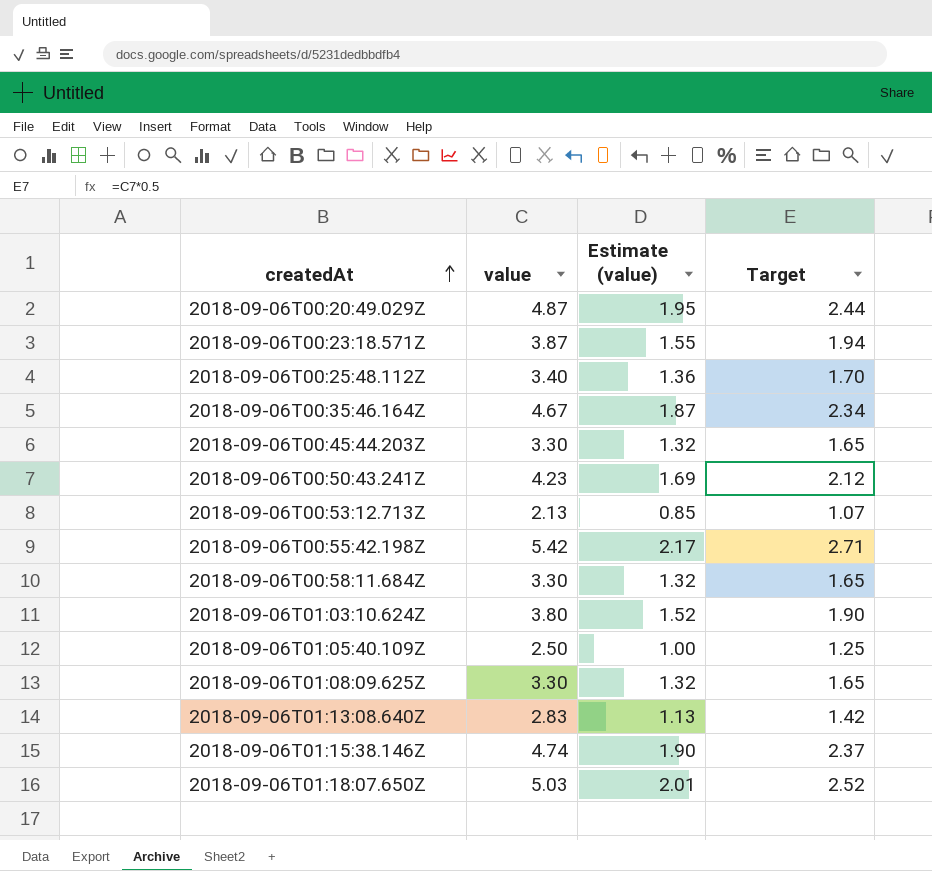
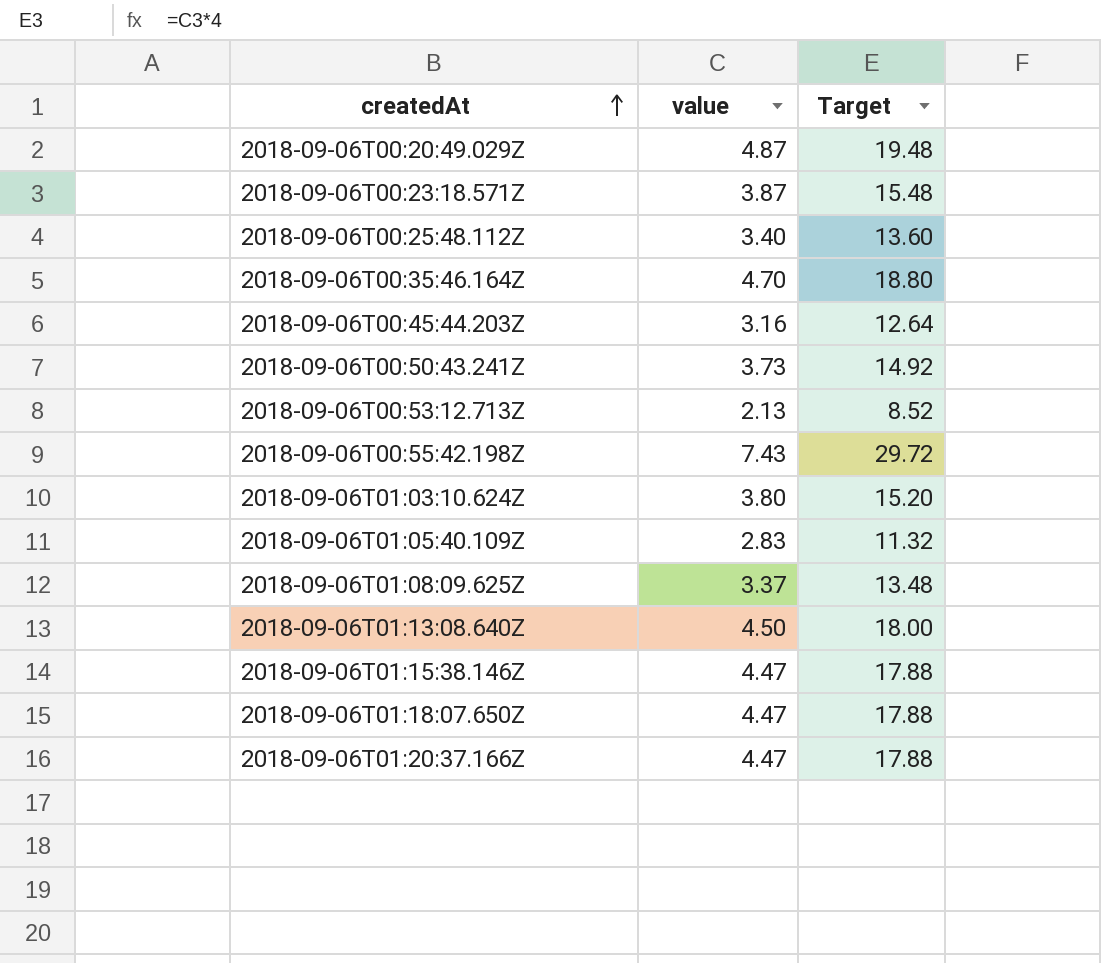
column Estimate (value) | formula: [value] * 0.4 -> none
column Target | formula: [value] * 0.5 -> [value] * 4
row 2018-09-06T00:58:11.684Z: 3.30 | 1.32 | 1.65 -> none
2018-09-06T00:35:46.164Z | value: 4.67 -> 4.70
2018-09-06T00:45:44.203Z | value: 3.30 -> 3.16
2018-09-06T00:50:43.241Z | value: 4.23 -> 3.73
2018-09-06T00:55:42.198Z | value: 5.42 -> 7.43
2018-09-06T01:05:40.109Z | value: 2.50 -> 2.83
2018-09-06T01:08:09.625Z | value: 3.30 -> 3.37
2018-09-06T01:13:08.640Z | value: 2.83 -> 4.50
2018-09-06T01:15:38.146Z | value: 4.74 -> 4.47
2018-09-06T01:18:07.650Z | value: 5.03 -> 4.47
row 2018-09-06T01:20:37.166Z: none -> 4.47 | 17.88

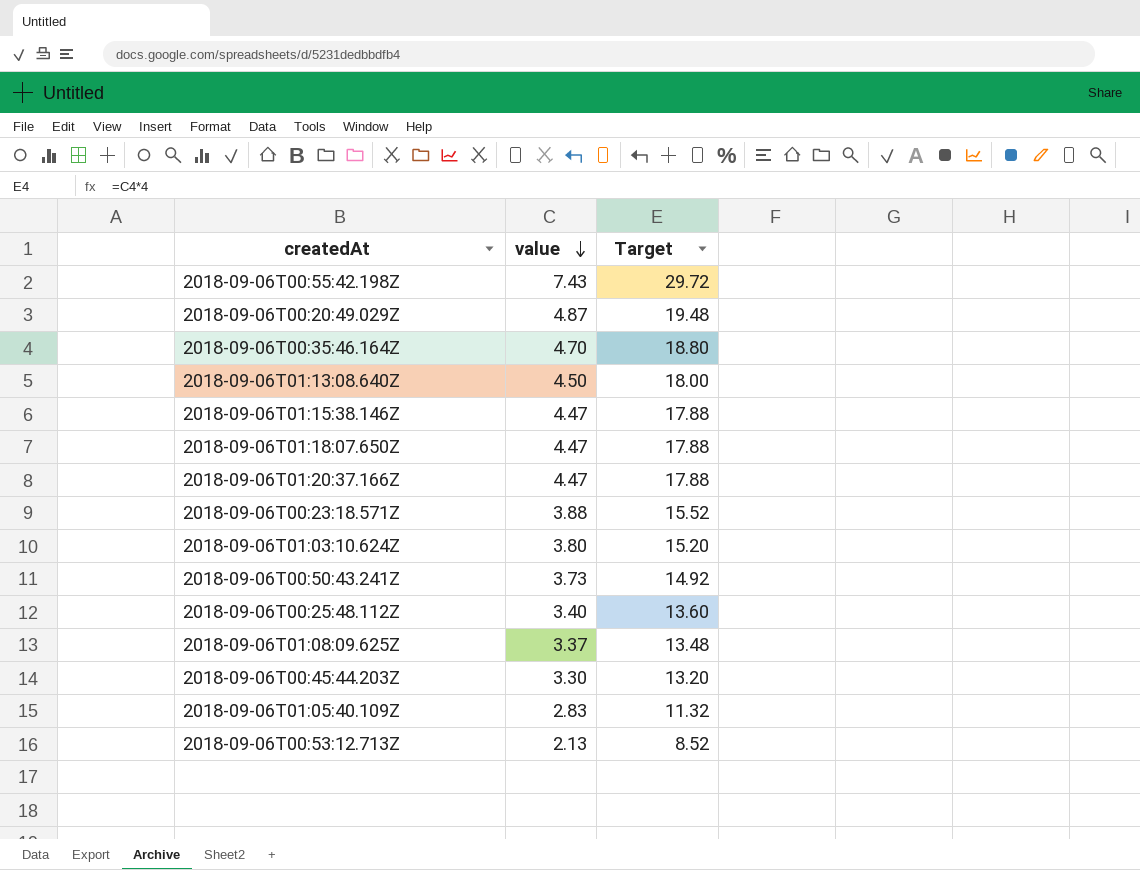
row order: createdAt ascending -> value descending
2018-09-06T00:23:18.571Z | value: 3.87 -> 3.88
2018-09-06T00:23:18.571Z | Target: 15.48 -> 15.52
2018-09-06T00:45:44.203Z | value: 3.16 -> 3.30
2018-09-06T00:45:44.203Z | Target: 12.64 -> 13.20

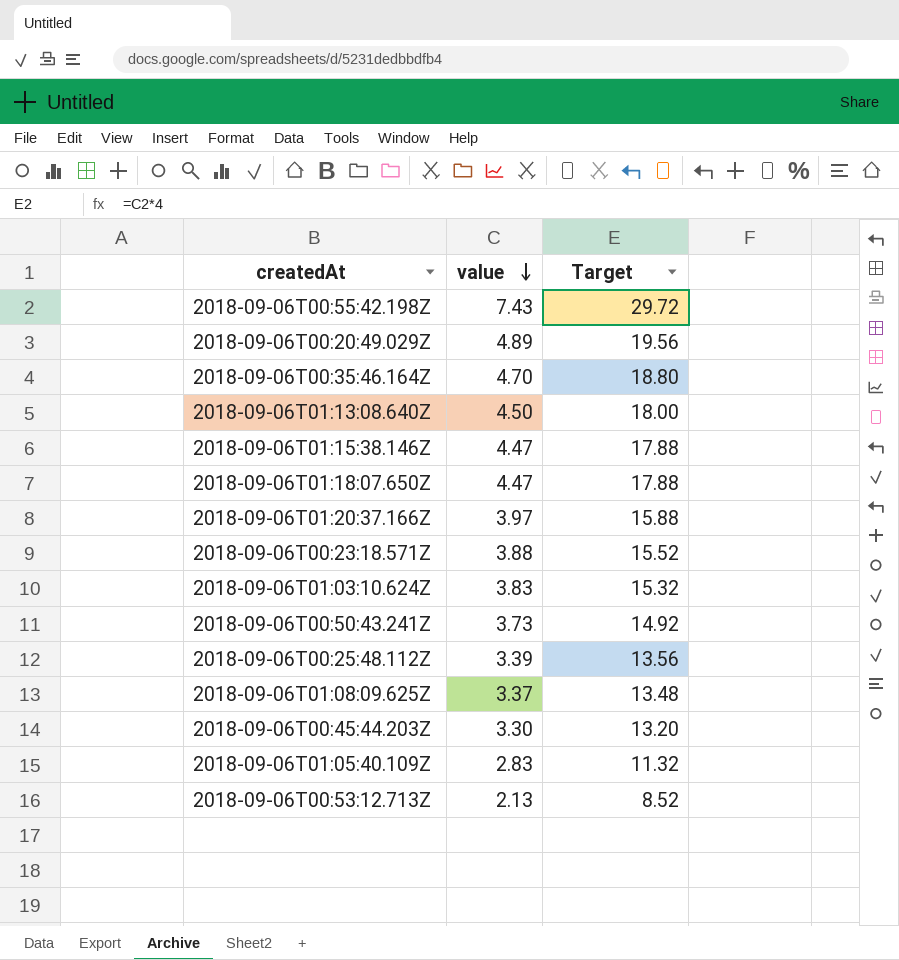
2018-09-06T00:20:49.029Z | value: 4.87 -> 4.89
2018-09-06T00:20:49.029Z | Target: 19.48 -> 19.56
2018-09-06T01:20:37.166Z | value: 4.47 -> 3.97
2018-09-06T01:20:37.166Z | Target: 17.88 -> 15.88
2018-09-06T01:03:10.624Z | value: 3.80 -> 3.83
2018-09-06T01:03:10.624Z | Target: 15.20 -> 15.32
2018-09-06T00:25:48.112Z | value: 3.40 -> 3.39
2018-09-06T00:25:48.112Z | Target: 13.60 -> 13.56

